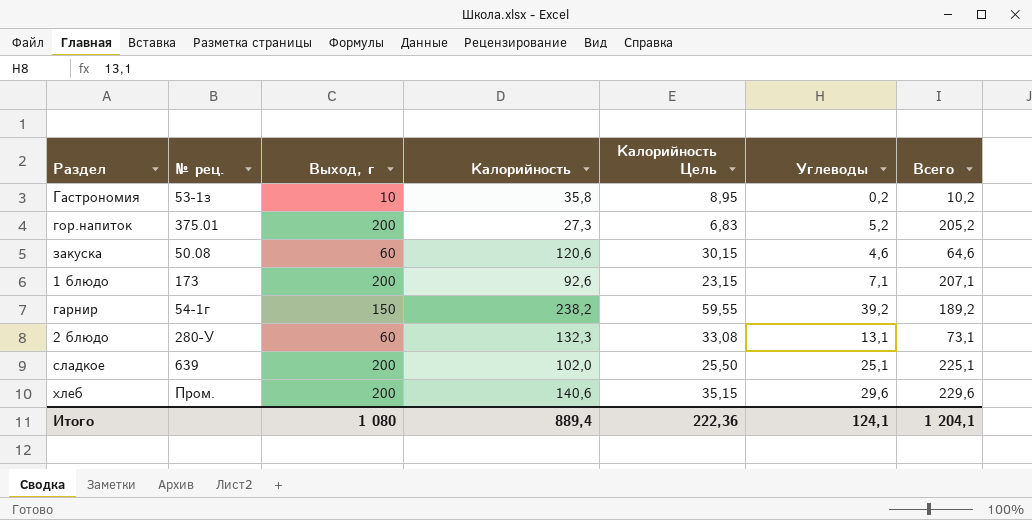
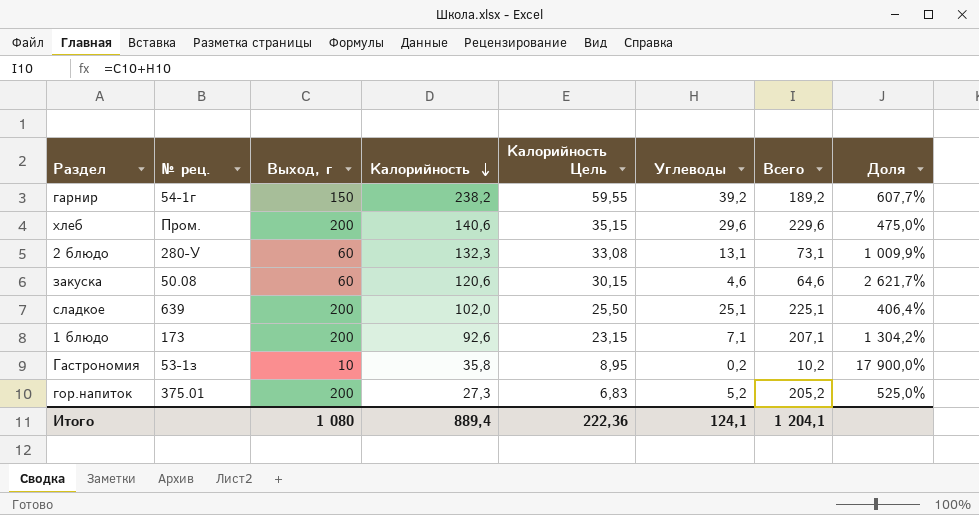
row order: none -> Калорийность descending
column Доля | formula: none -> [Калорийность] / [Углеводы]

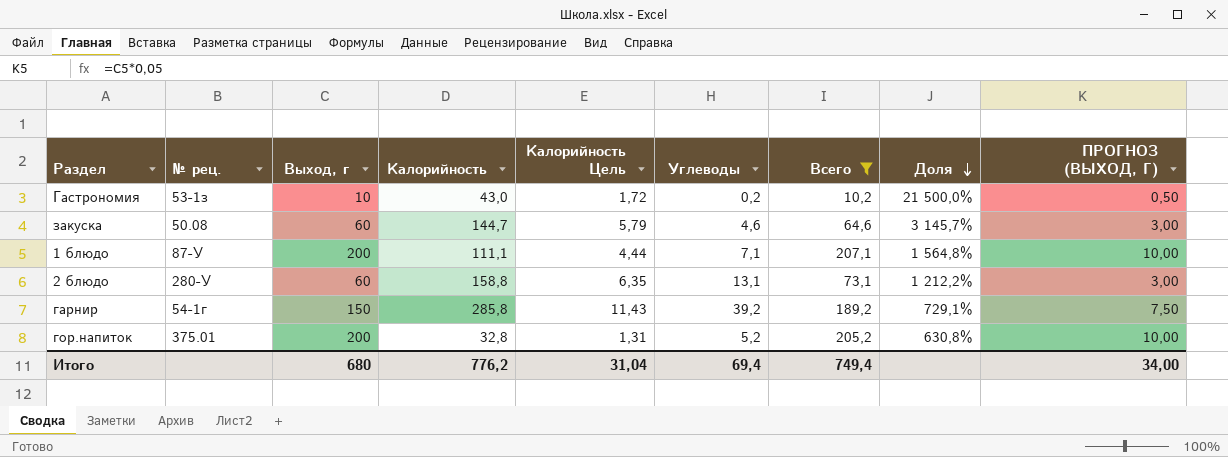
filter: none -> Всего <= 207,1
row order: Калорийность descending -> Доля descending
column Калорийность Цель | formula: [Калорийность] * 0,25 -> [Калорийность] * 0,04
column ПРОГНОЗ (ВЫХОД, Г) | formula: none -> [Выход, г] * 0,05
Гастрономия | Калорийность: 35,8 -> 43,0
Гастрономия | Доля: 17 900,0% -> 21 500,0%
закуска | Калорийность: 120,6 -> 144,7
закуска | Доля: 2 621,7% -> 3 145,7%
1 блюдо | № рец.: 173 -> 87-У
1 блюдо | Калорийность: 92,6 -> 111,1
1 блюдо | Доля: 1 304,2% -> 1 564,8%
2 блюдо | Калорийность: 132,3 -> 158,8
2 блюдо | Доля: 1 009,9% -> 1 212,2%
гарнир | Калорийность: 238,2 -> 285,8
гарнир | Доля: 607,7% -> 729,1%
гор.напиток | Калорийность: 27,3 -> 32,8
гор.напиток | Доля: 525,0% -> 630,8%
Итого | Выход, г: 1 080 -> 680
Итого | Калорийность: 889,4 -> 776,2
Итого | Калорийность Цель: 222,36 -> 31,04
Итого | Углеводы: 124,1 -> 69,4
Итого | Всего: 1 204,1 -> 749,4

